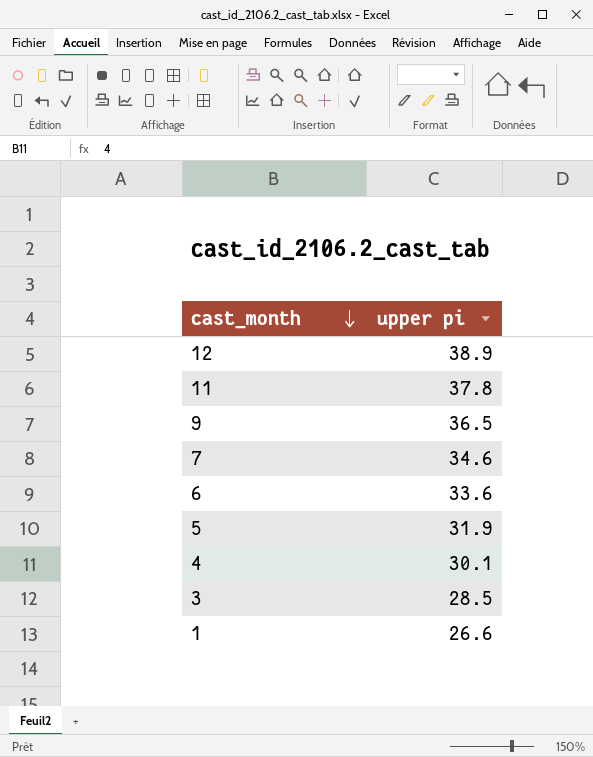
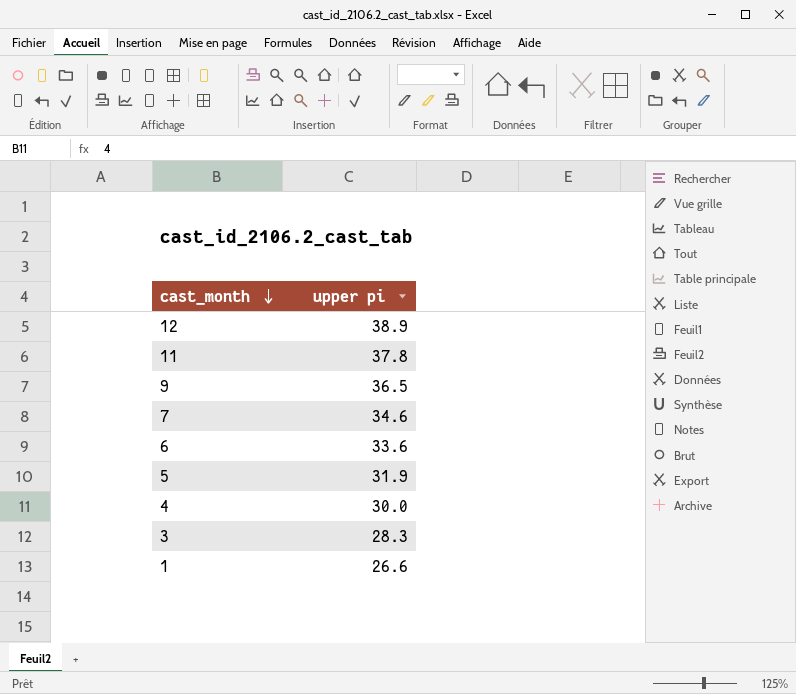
4 | upper pi: 30.1 -> 30.0
3 | upper pi: 28.5 -> 28.3

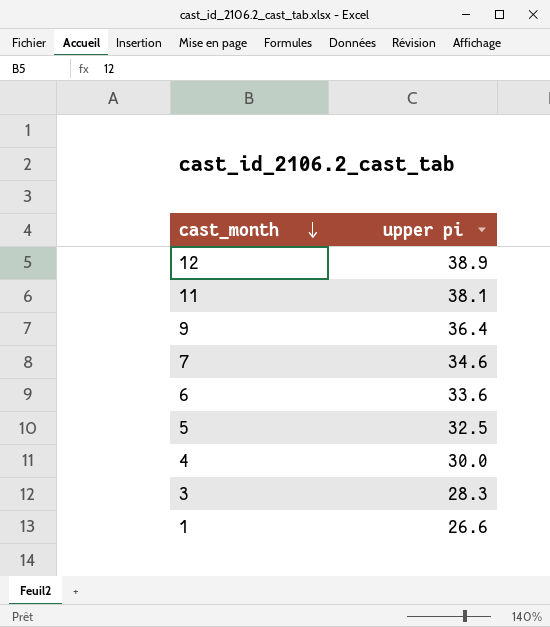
11 | upper pi: 37.8 -> 38.1
9 | upper pi: 36.5 -> 36.4
5 | upper pi: 31.9 -> 32.5

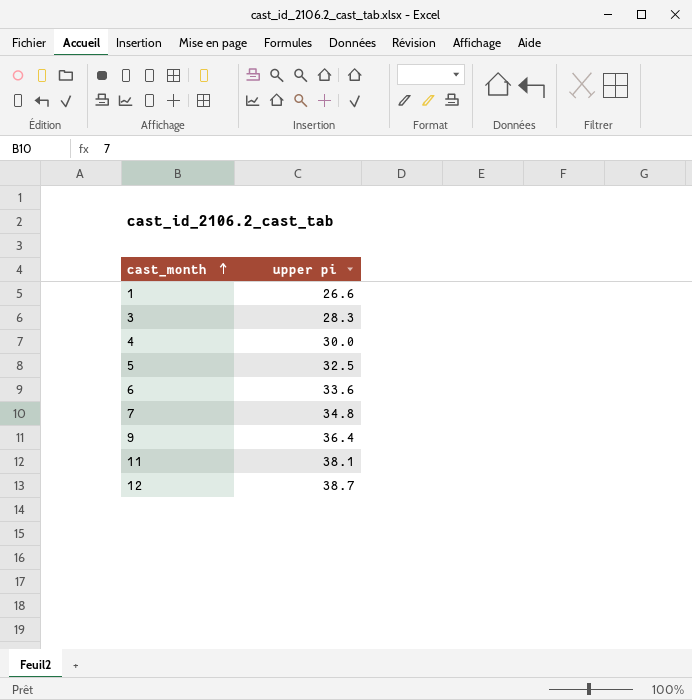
row order: cast_month descending -> cast_month ascending
7 | upper pi: 34.6 -> 34.8
12 | upper pi: 38.9 -> 38.7

